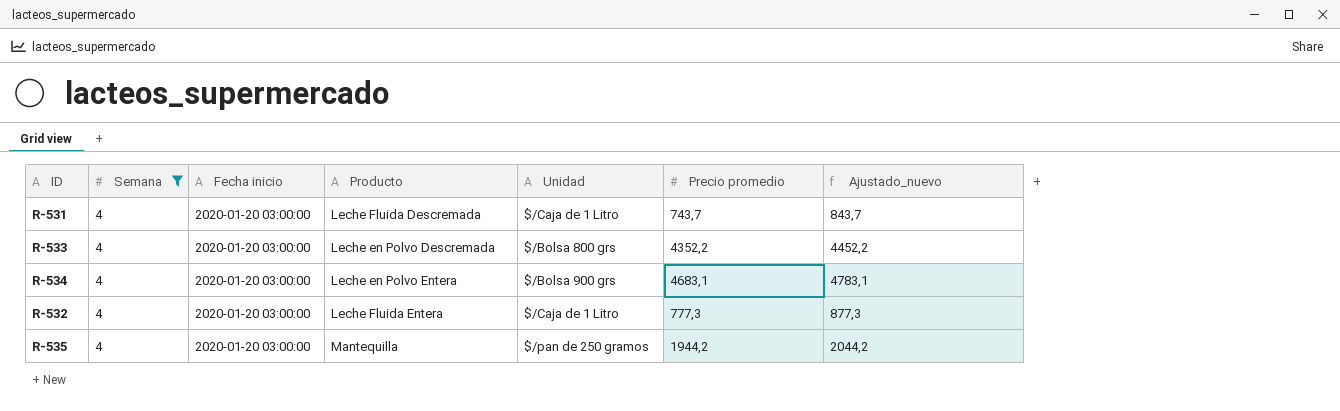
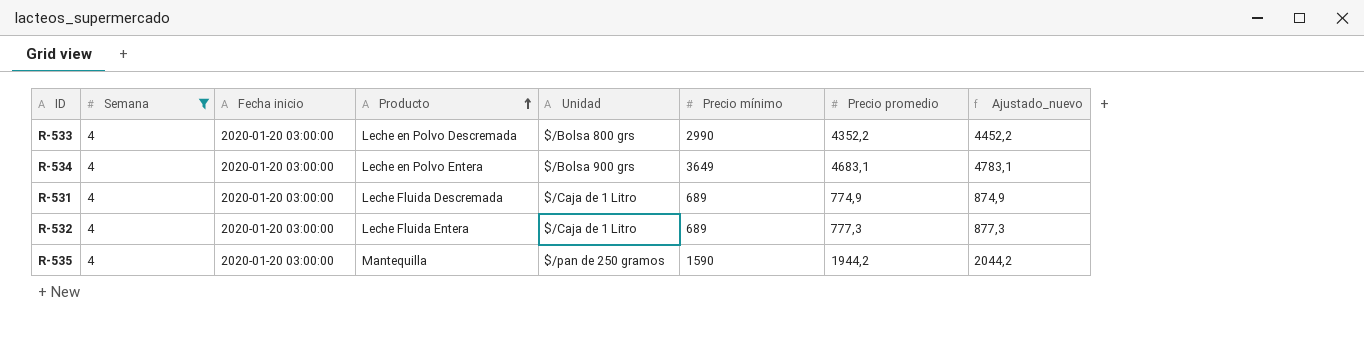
row order: none -> Producto ascending
column Precio mínimo | position: none -> 6
R-531 | Precio promedio: 743,7 -> 774,9
R-531 | Ajustado_nuevo: 843,7 -> 874,9

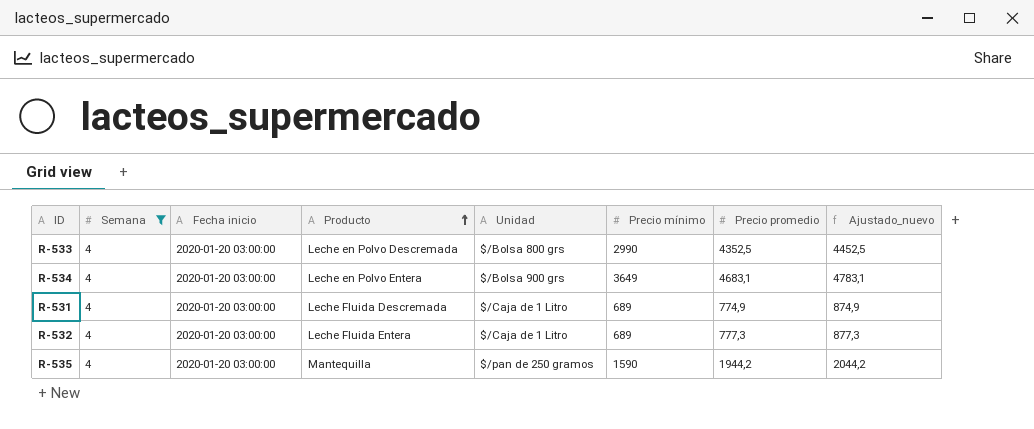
R-533 | Precio promedio: 4352,2 -> 4352,5
R-533 | Ajustado_nuevo: 4452,2 -> 4452,5

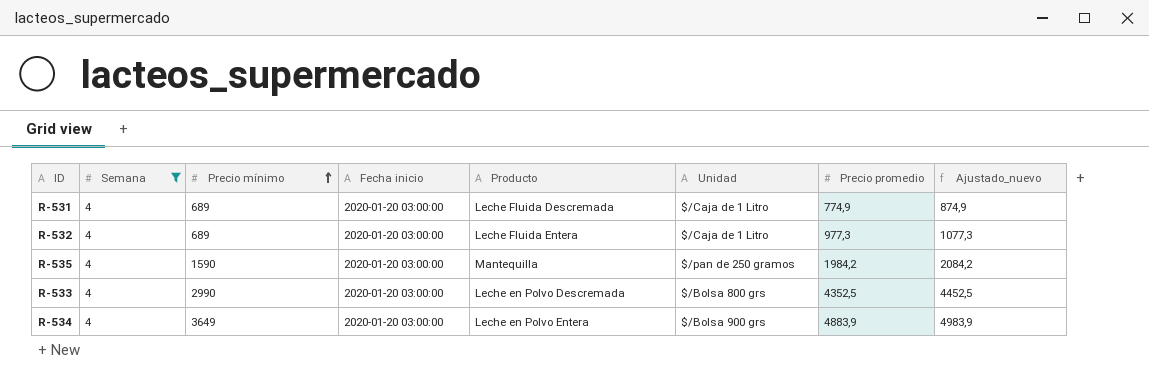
row order: Producto ascending -> Precio mínimo ascending
column Precio mínimo | position: 6 -> 3
R-532 | Precio promedio: 777,3 -> 977,3
R-532 | Ajustado_nuevo: 877,3 -> 1077,3
R-535 | Precio promedio: 1944,2 -> 1984,2
R-535 | Ajustado_nuevo: 2044,2 -> 2084,2
R-534 | Precio promedio: 4683,1 -> 4883,9
R-534 | Ajustado_nuevo: 4783,1 -> 4983,9

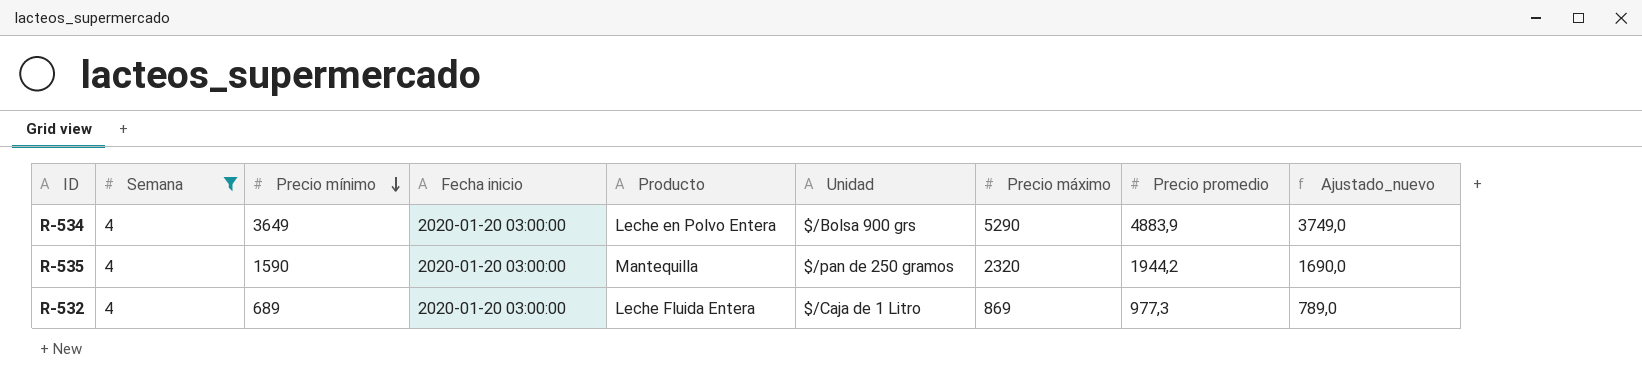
row order: Precio mínimo ascending -> Precio mínimo descending
column Precio máximo | position: none -> 7
column Ajustado_nuevo | formula: [Precio promedio] + 100 -> [Precio mínimo] + 100
row R-531: 4 | 689 | 2020-01-20 03:00:00 | Leche Fluida Descremada | $/Caja de 1 Litro | 774,9 | 874,9 -> none
row R-533: 4 | 2990 | 2020-01-20 03:00:00 | Leche en Polvo Descremada | $/Bolsa 800 grs | 4352,5 | 4452,5 -> none
R-535 | Precio promedio: 1984,2 -> 1944,2

